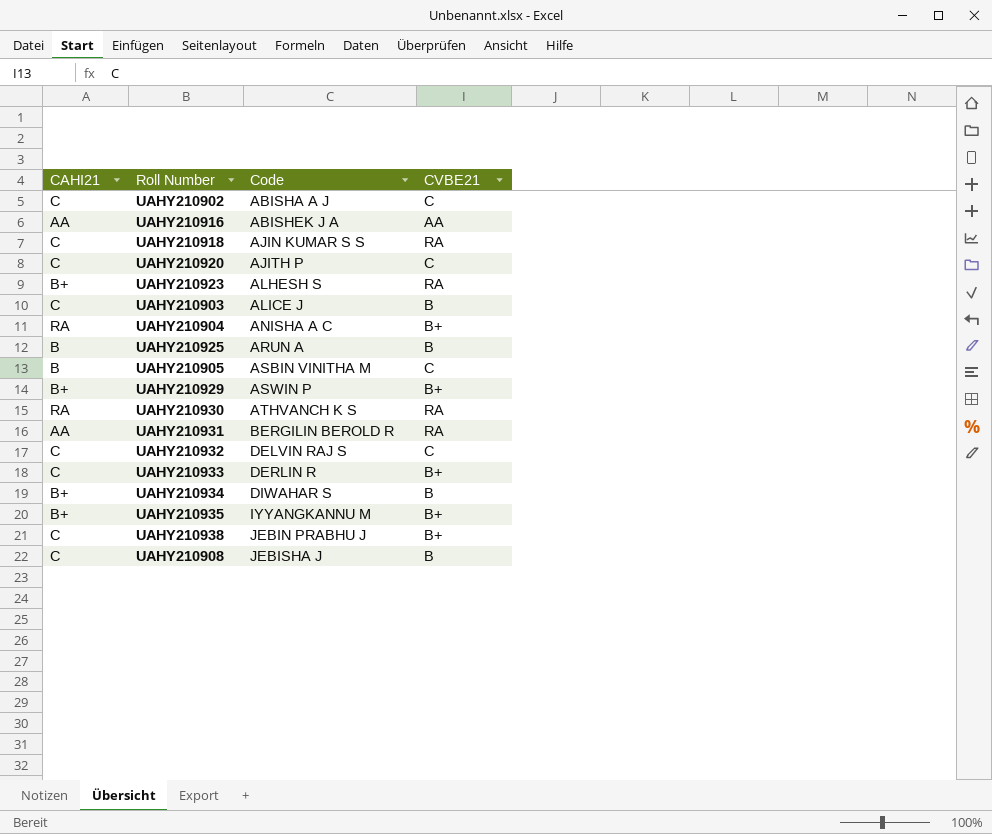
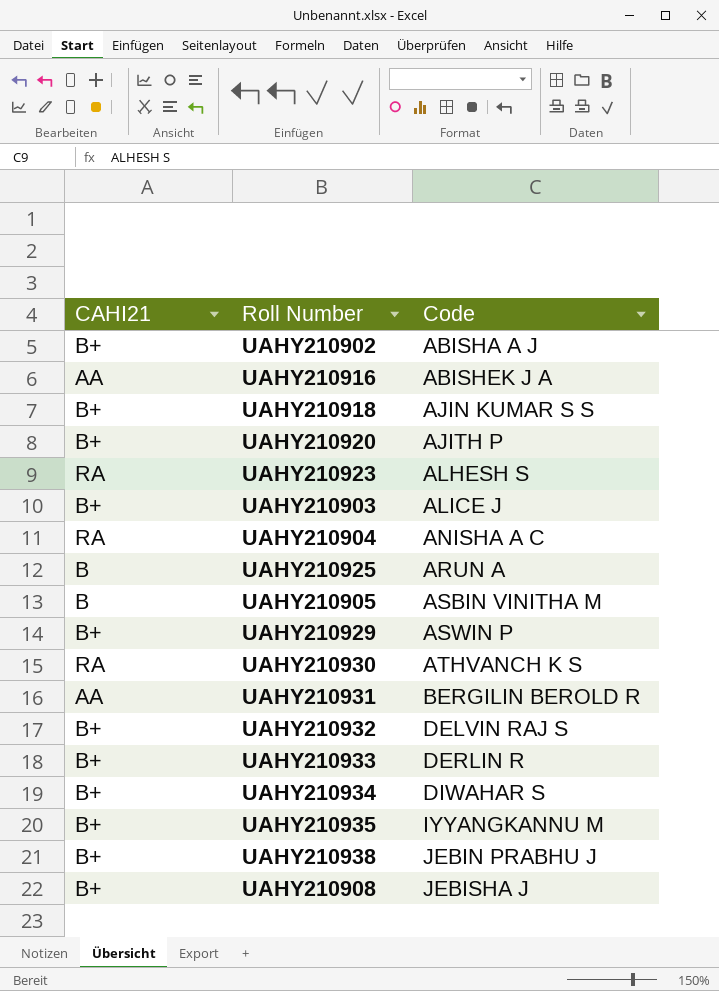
column CVBE21 | position: 4 -> none
UAHY210902 | CAHI21: C -> B+
UAHY210918 | CAHI21: C -> B+
UAHY210920 | CAHI21: C -> B+
UAHY210923 | CAHI21: B+ -> RA
UAHY210903 | CAHI21: C -> B+
UAHY210932 | CAHI21: C -> B+
UAHY210933 | CAHI21: C -> B+
UAHY210938 | CAHI21: C -> B+
UAHY210908 | CAHI21: C -> B+

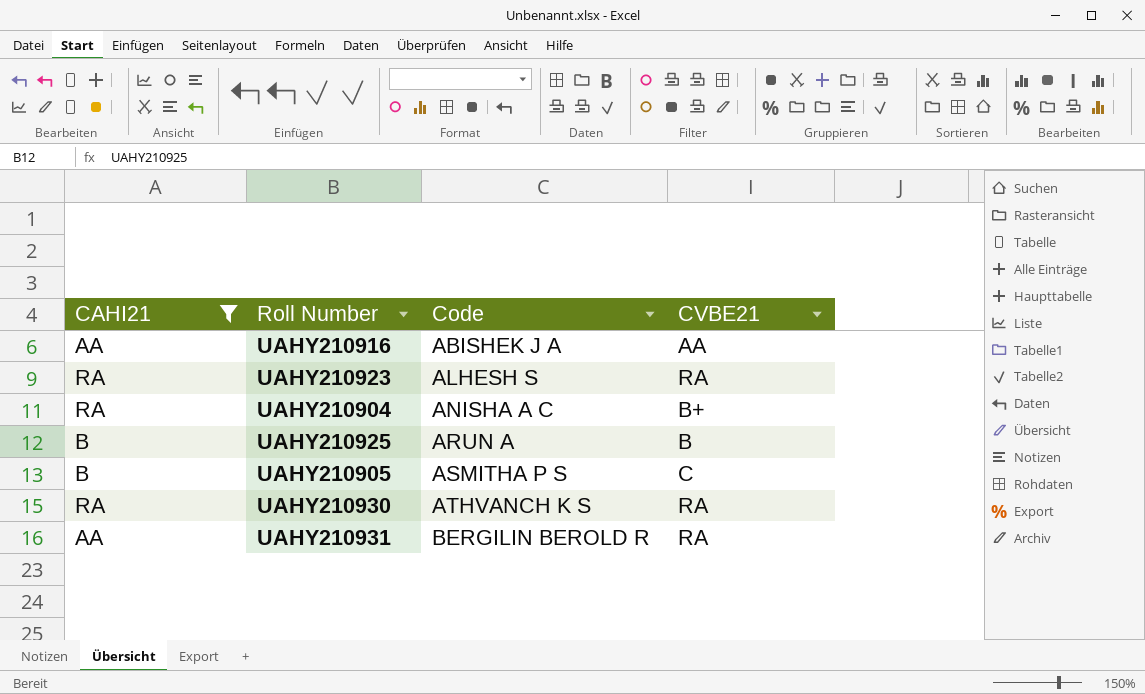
filter: none -> CAHI21 != B+
column CVBE21 | position: none -> 4
UAHY210905 | Code: ASBIN VINITHA M -> ASMITHA P S

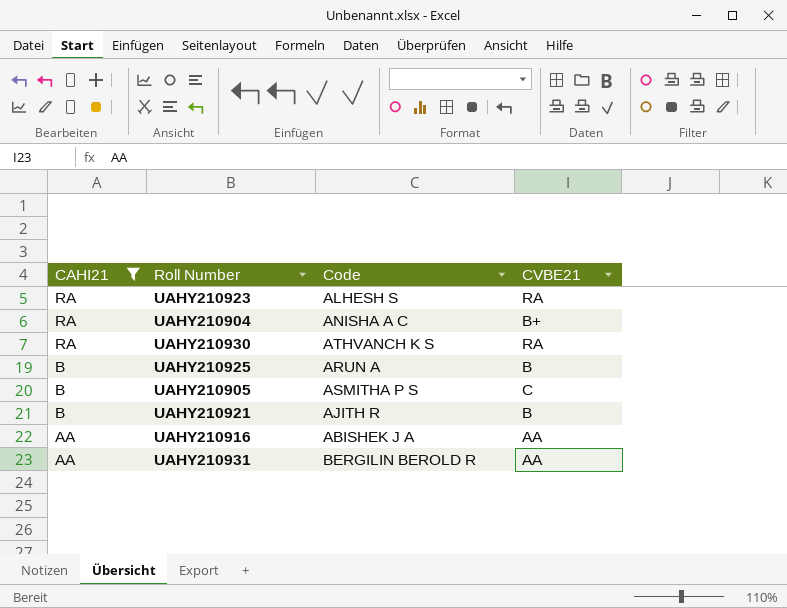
row order: Code ascending -> CAHI21 descending
row UAHY210921: none -> B | AJITH R | B
UAHY210931 | CVBE21: RA -> AA

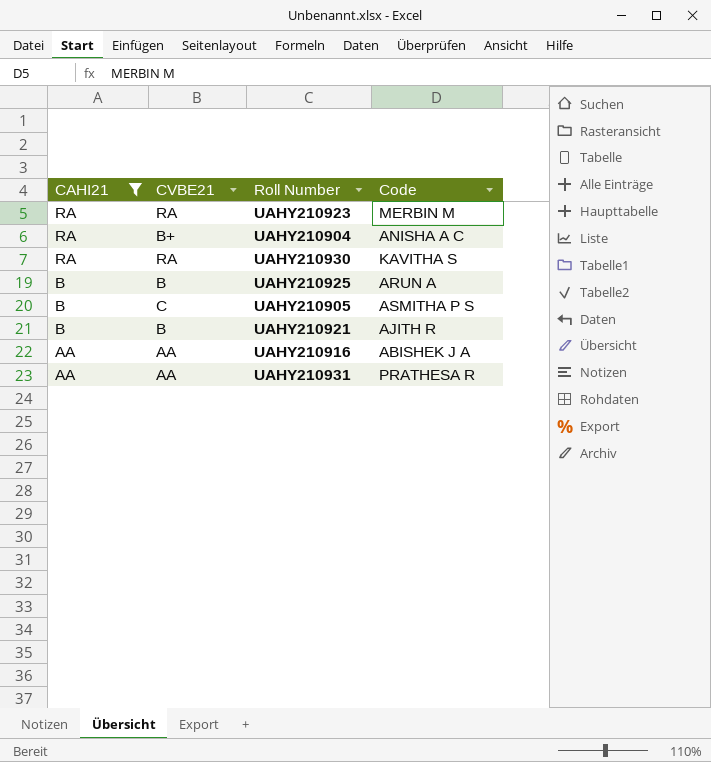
column CVBE21 | position: 4 -> 2
UAHY210923 | Code: ALHESH S -> MERBIN M
UAHY210930 | Code: ATHVANCH K S -> KAVITHA S
UAHY210931 | Code: BERGILIN BEROLD R -> PRATHESA R

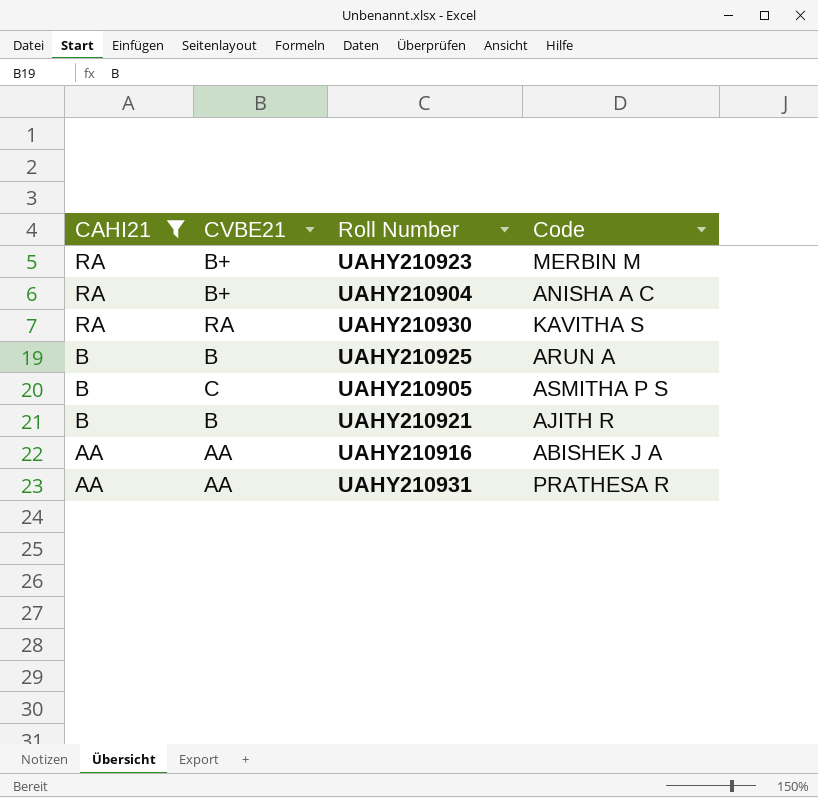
UAHY210923 | CVBE21: RA -> B+

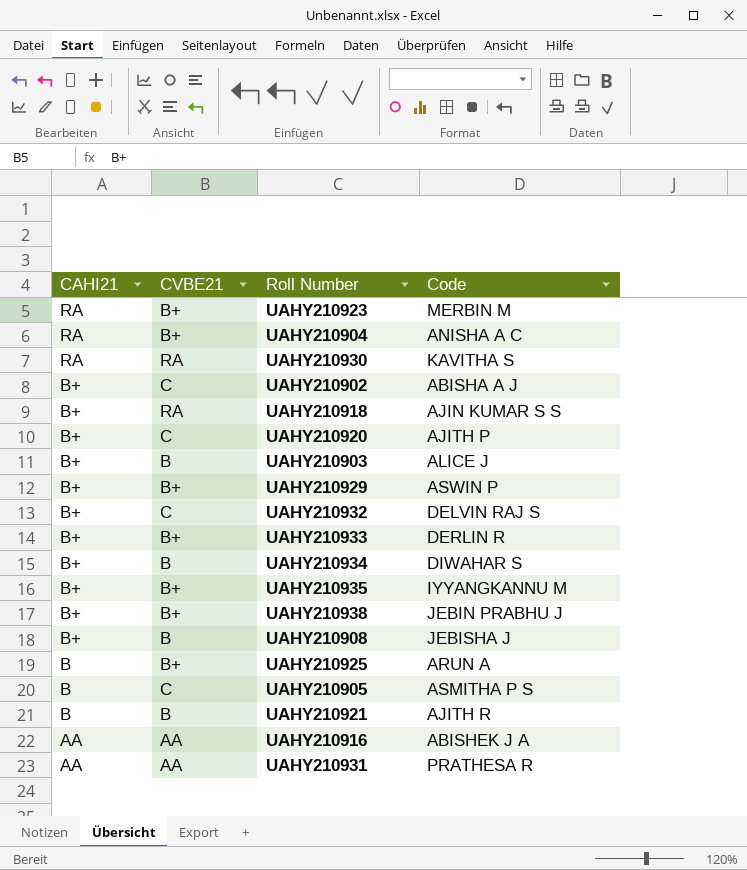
filter: CAHI21 != B+ -> none
UAHY210925 | CVBE21: B -> B+

